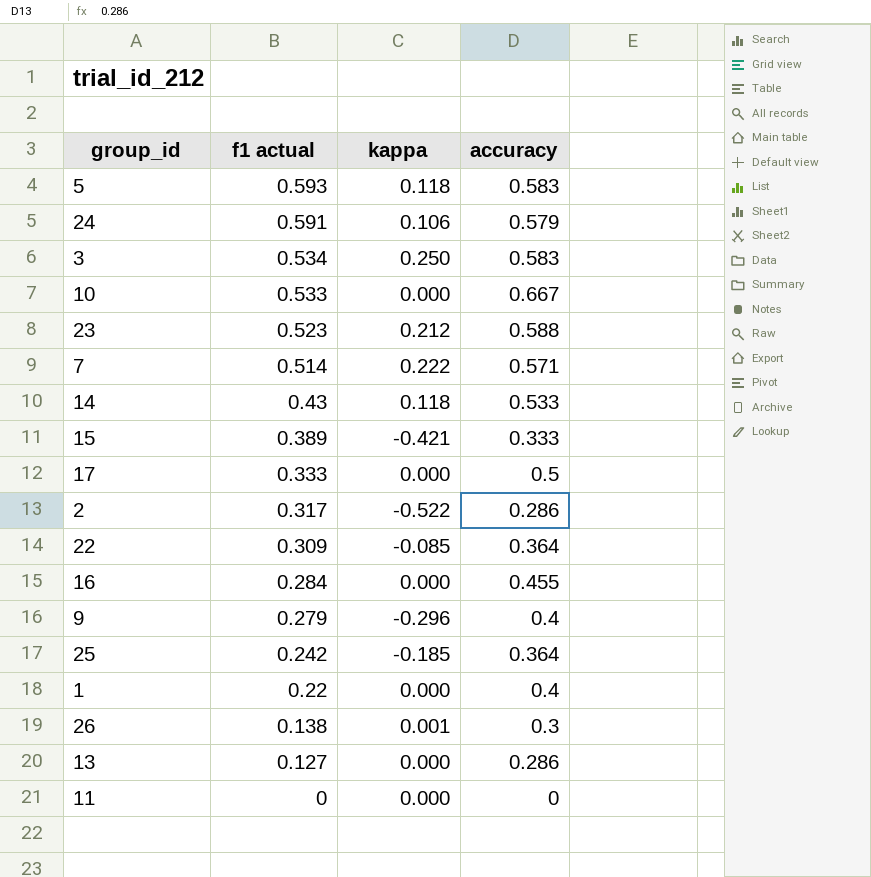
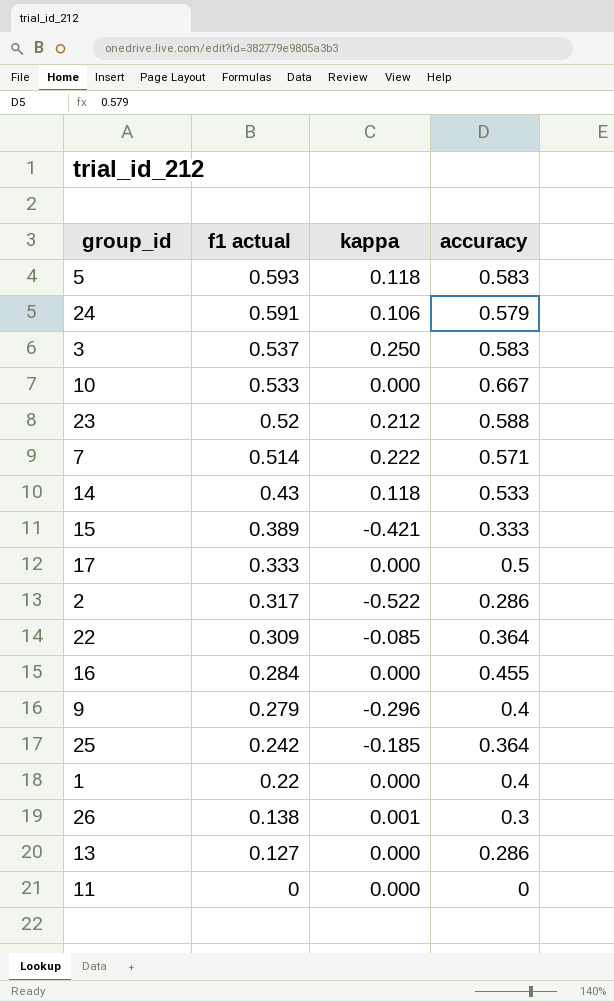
3 | f1 actual: 0.534 -> 0.537
23 | f1 actual: 0.523 -> 0.52

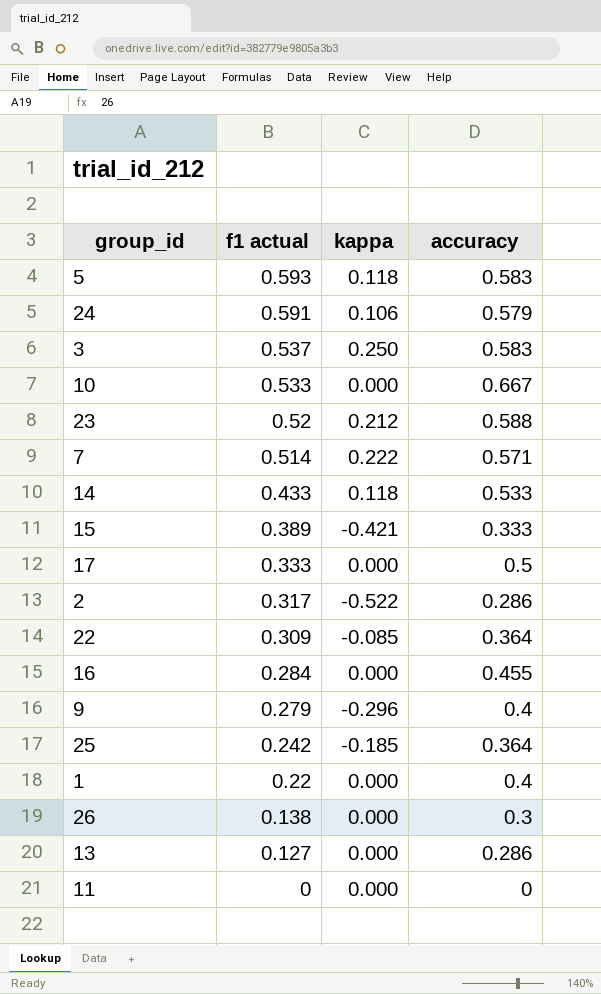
14 | f1 actual: 0.43 -> 0.433
26 | kappa: 0.001 -> 0.000

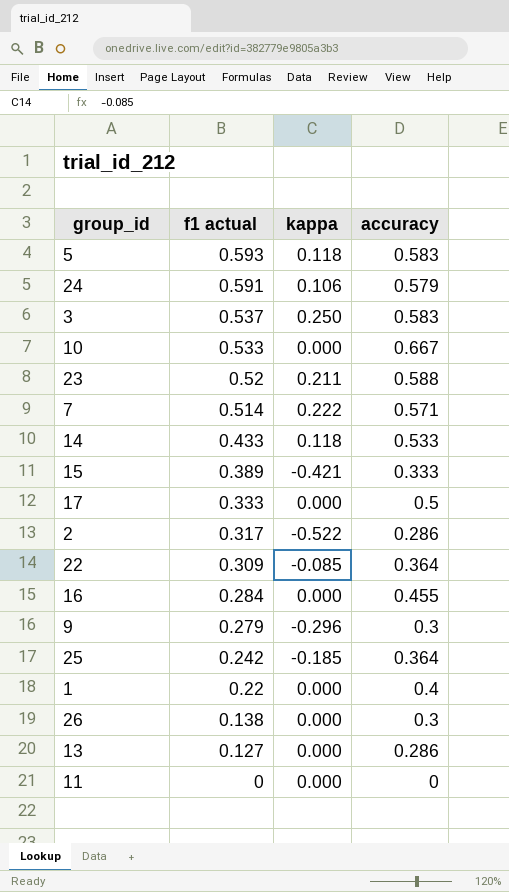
23 | kappa: 0.212 -> 0.211
9 | accuracy: 0.4 -> 0.3

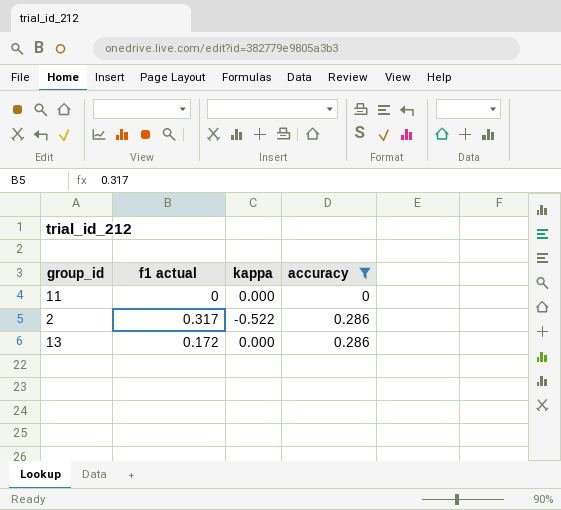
filter: none -> accuracy <= 0.286
row order: f1 actual descending -> accuracy ascending
13 | f1 actual: 0.127 -> 0.172

